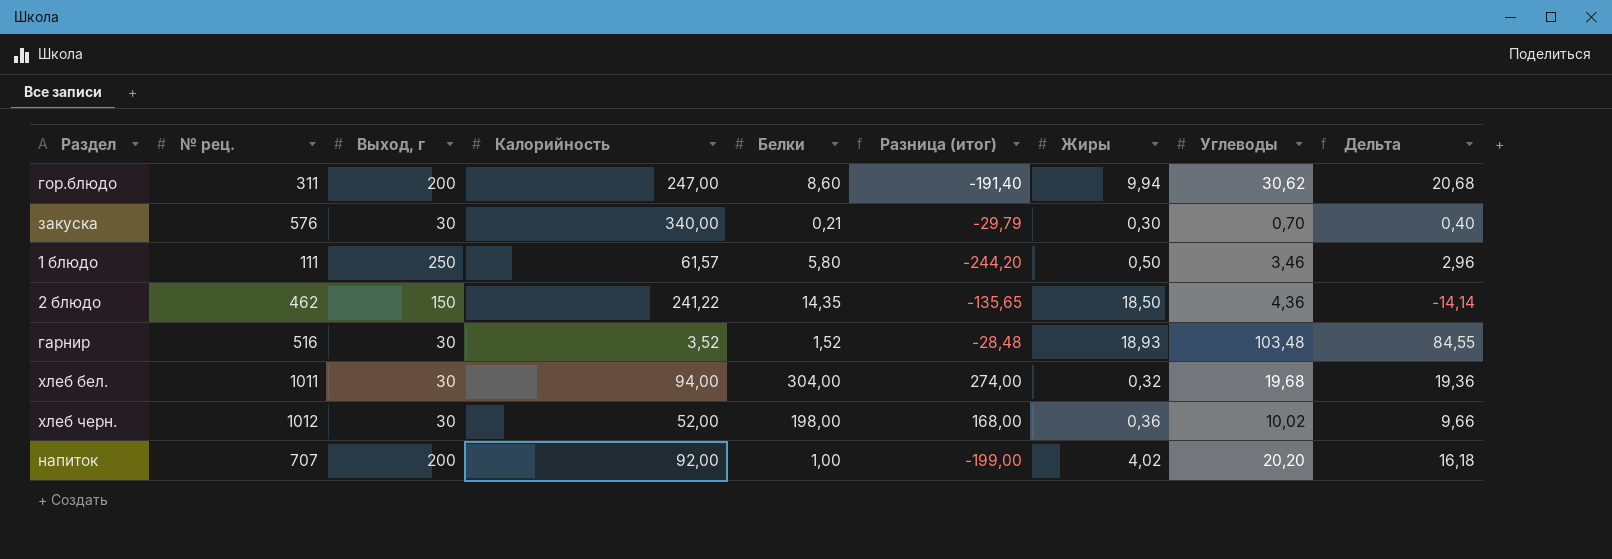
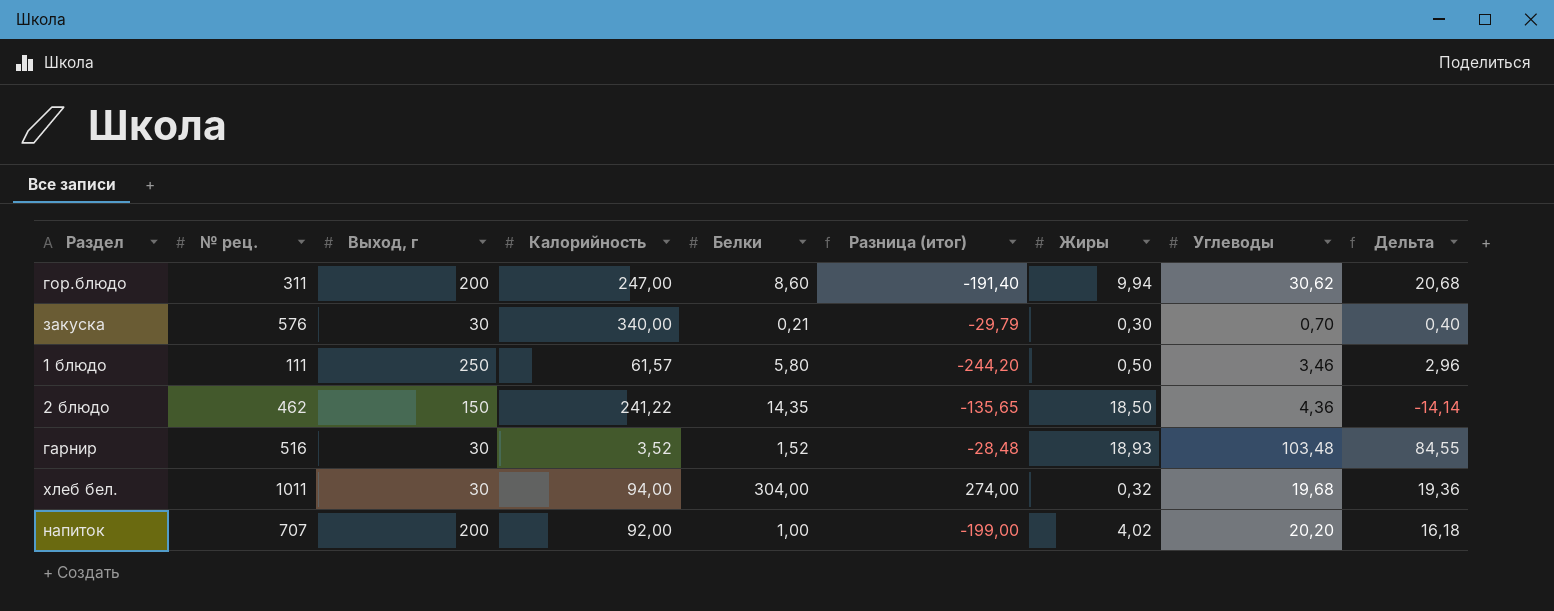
row хлеб черн.: 1012 | 30 | 52,00 | 198,00 | 168,00 | 0,36 | 10,02 | 9,66 -> none

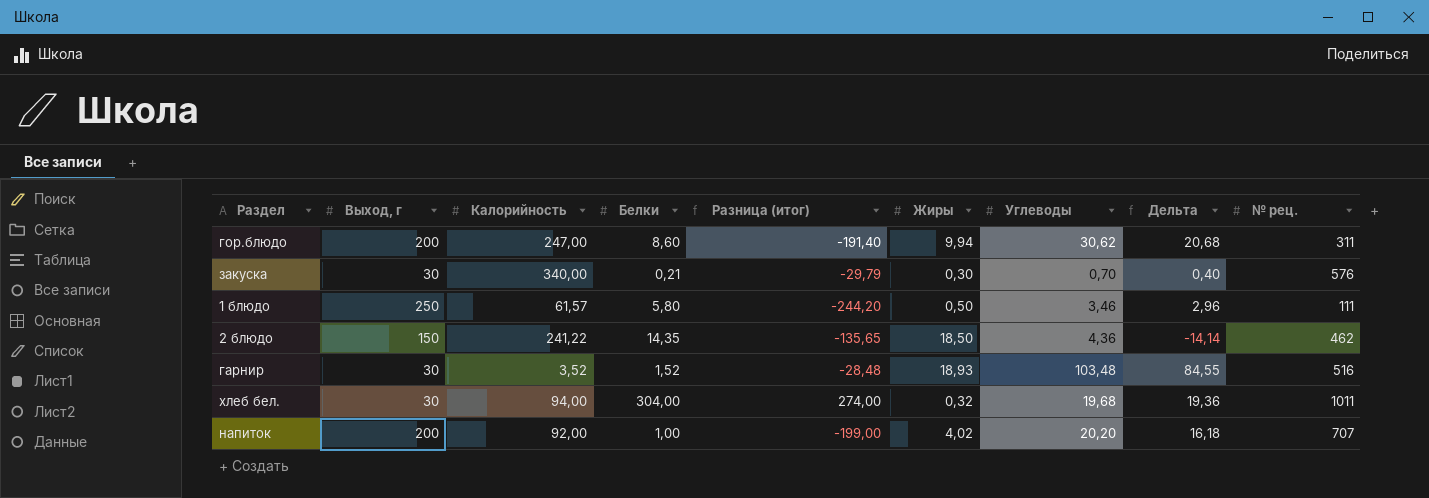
column № рец. | position: 2 -> 9

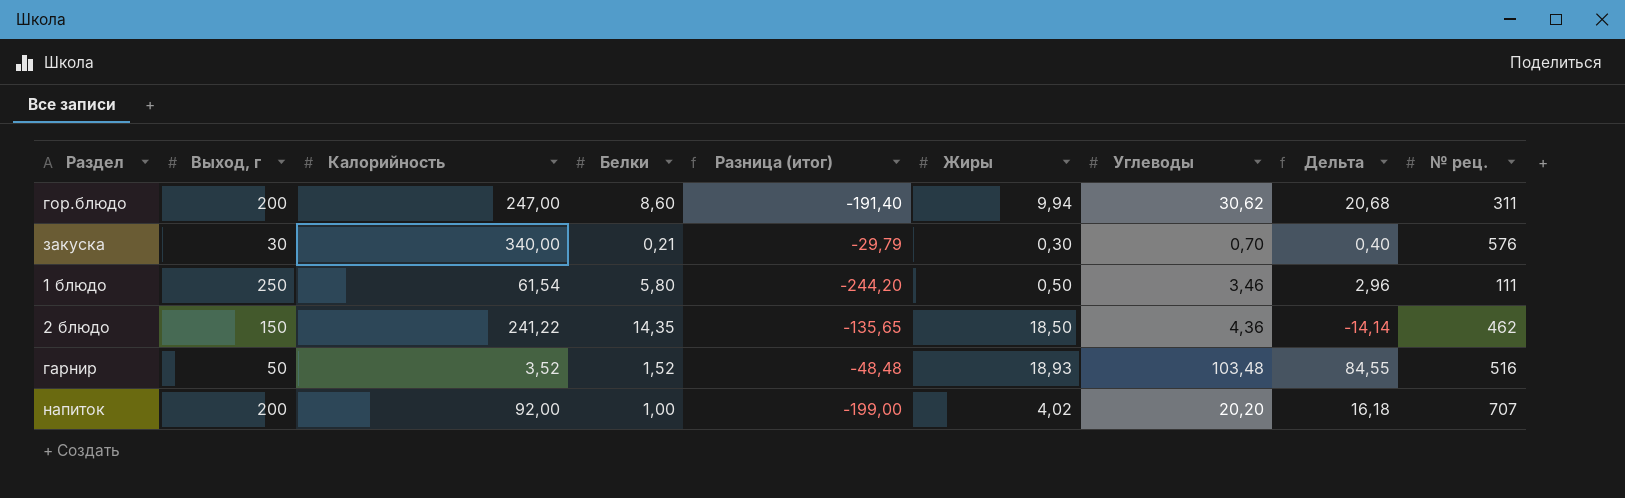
row хлеб бел.: 30 | 94,00 | 304,00 | 274,00 | 0,32 | 19,68 | 19,36 | 1011 -> none
1 блюдо | Калорийность: 61,57 -> 61,54
гарнир | Выход, г: 30 -> 50
гарнир | Разница (итог): -28,48 -> -48,48

